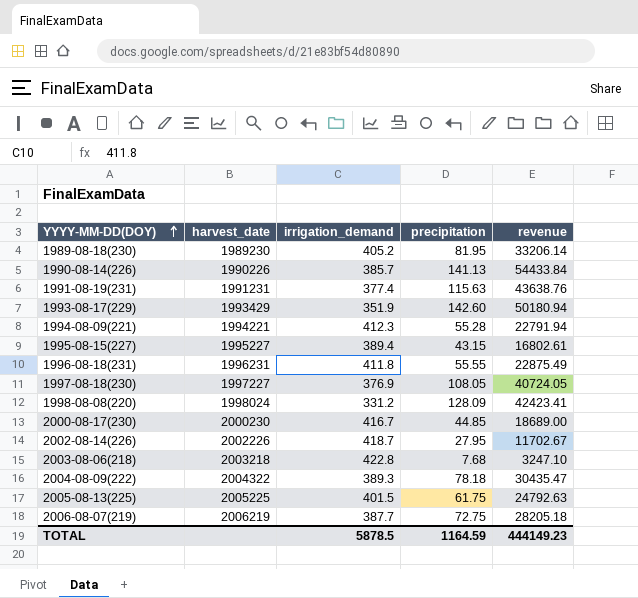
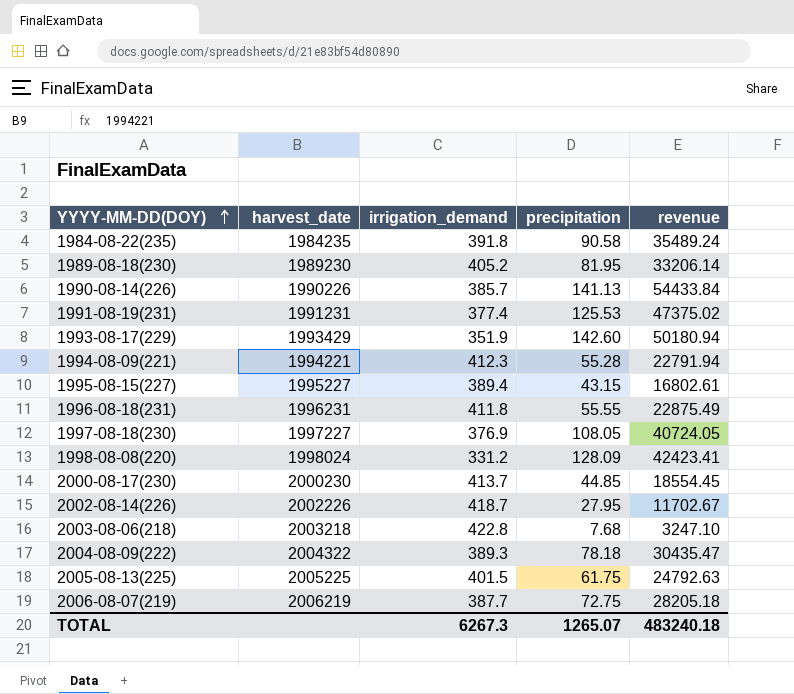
row 1984-08-22(235): none -> 1984235 | 391.8 | 90.58 | 35489.24
1991-08-19(231) | precipitation: 115.63 -> 125.53
1991-08-19(231) | revenue: 43638.76 -> 47375.02
2000-08-17(230) | irrigation_demand: 416.7 -> 413.7
2000-08-17(230) | revenue: 18689.00 -> 18554.45
TOTAL | irrigation_demand: 5878.5 -> 6267.3
TOTAL | precipitation: 1164.59 -> 1265.07
TOTAL | revenue: 444149.23 -> 483240.18

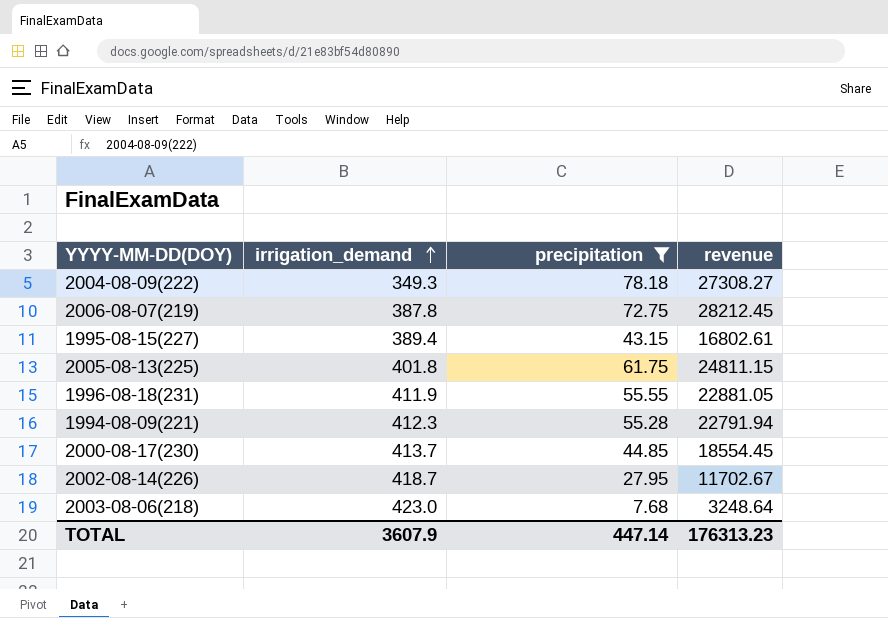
filter: none -> precipitation <= 78.18
row order: YYYY-MM-DD(DOY) ascending -> irrigation_demand ascending
column harvest_date | position: 2 -> none
2004-08-09(222) | irrigation_demand: 389.3 -> 349.3
2004-08-09(222) | revenue: 30435.47 -> 27308.27
2006-08-07(219) | irrigation_demand: 387.7 -> 387.8
2006-08-07(219) | revenue: 28205.18 -> 28212.45
2005-08-13(225) | irrigation_demand: 401.5 -> 401.8
2005-08-13(225) | revenue: 24792.63 -> 24811.15
1996-08-18(231) | irrigation_demand: 411.8 -> 411.9
1996-08-18(231) | revenue: 22875.49 -> 22881.05
2003-08-06(218) | irrigation_demand: 422.8 -> 423.0
2003-08-06(218) | revenue: 3247.10 -> 3248.64
TOTAL | irrigation_demand: 6267.3 -> 3607.9
TOTAL | precipitation: 1265.07 -> 447.14
TOTAL | revenue: 483240.18 -> 176313.23

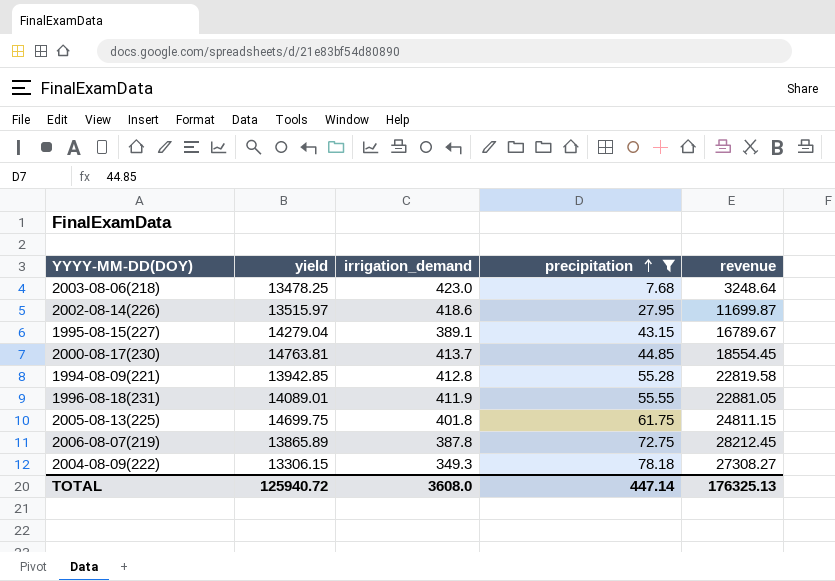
row order: irrigation_demand ascending -> precipitation ascending
column yield | position: none -> 2
2002-08-14(226) | irrigation_demand: 418.7 -> 418.6
2002-08-14(226) | revenue: 11702.67 -> 11699.87
1995-08-15(227) | irrigation_demand: 389.4 -> 389.1
1995-08-15(227) | revenue: 16802.61 -> 16789.67
1994-08-09(221) | irrigation_demand: 412.3 -> 412.8
1994-08-09(221) | revenue: 22791.94 -> 22819.58
TOTAL | irrigation_demand: 3607.9 -> 3608.0
TOTAL | revenue: 176313.23 -> 176325.13

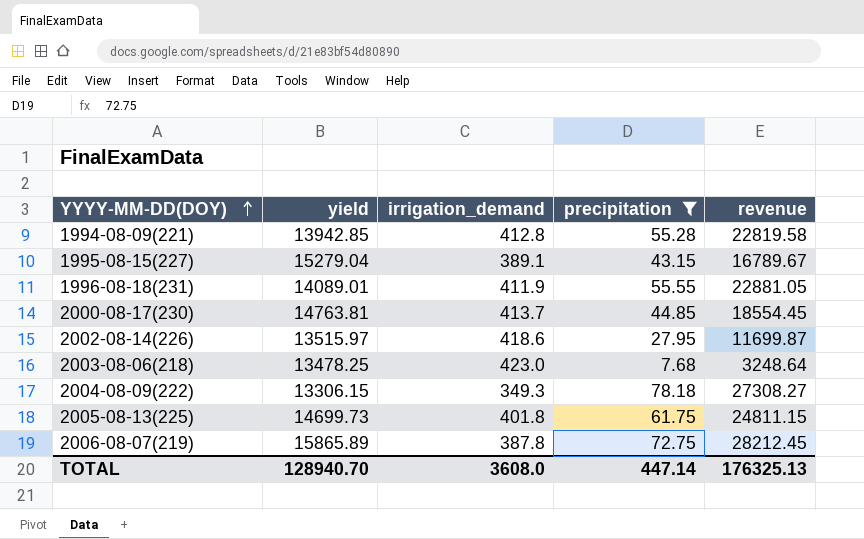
row order: precipitation ascending -> YYYY-MM-DD(DOY) ascending
1995-08-15(227) | yield: 14279.04 -> 15279.04
2005-08-13(225) | yield: 14699.75 -> 14699.73
2006-08-07(219) | yield: 13865.89 -> 15865.89
TOTAL | yield: 125940.72 -> 128940.70

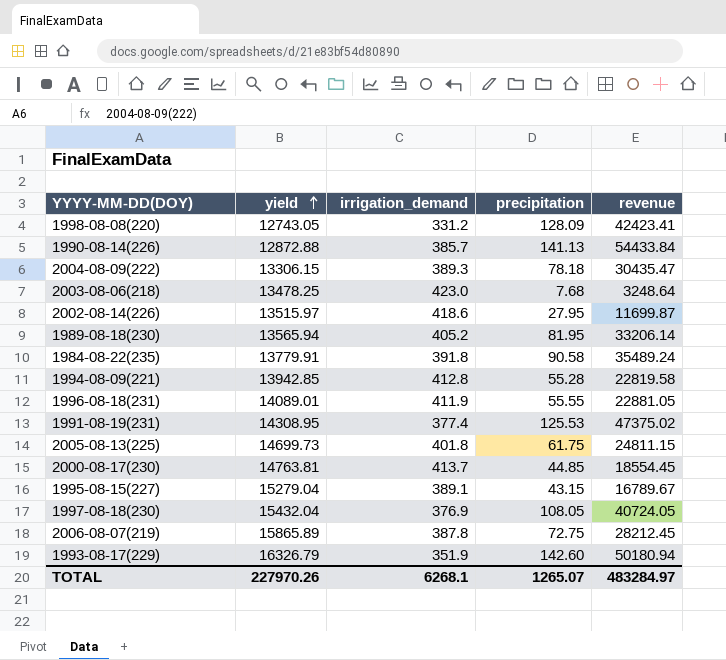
filter: precipitation <= 78.18 -> none
row order: YYYY-MM-DD(DOY) ascending -> yield ascending
2004-08-09(222) | irrigation_demand: 349.3 -> 389.3
2004-08-09(222) | revenue: 27308.27 -> 30435.47
TOTAL | yield: 128940.70 -> 227970.26
TOTAL | irrigation_demand: 3608.0 -> 6268.1
TOTAL | precipitation: 447.14 -> 1265.07
TOTAL | revenue: 176325.13 -> 483284.97

